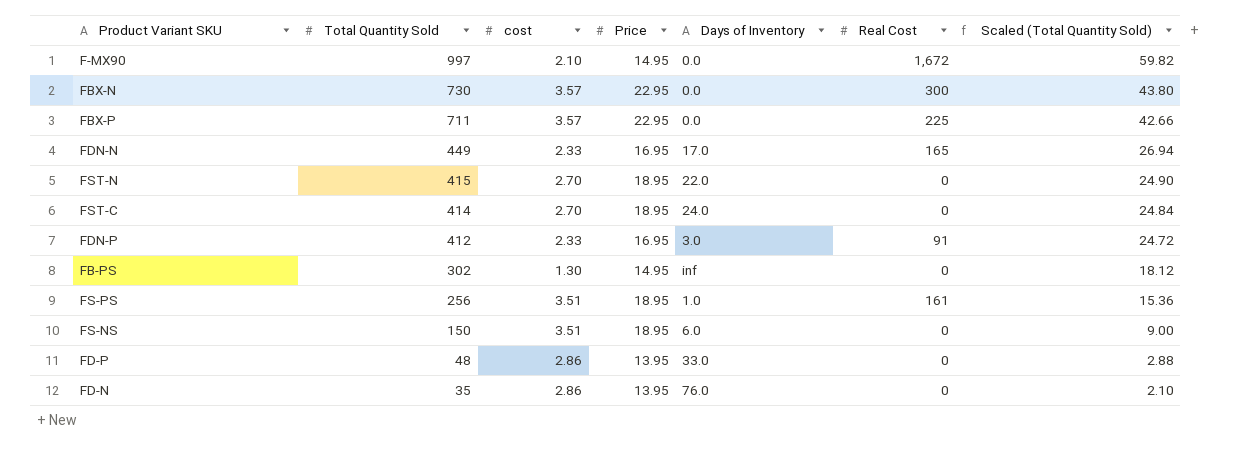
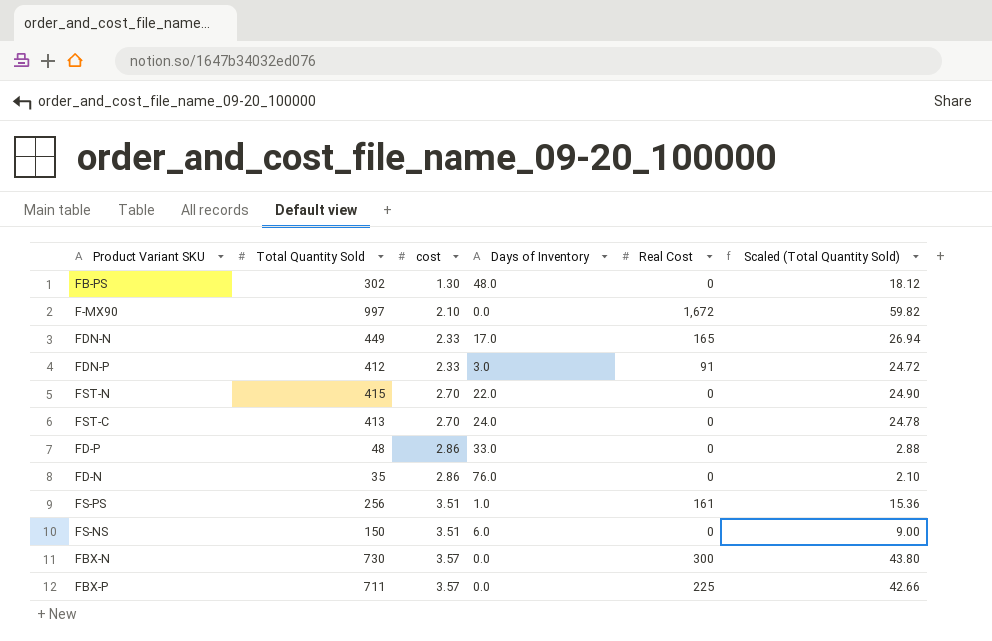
row order: Total Quantity Sold descending -> cost ascending
column Price | position: 4 -> none
FB-PS | Days of Inventory: inf -> 48.0
FST-C | Total Quantity Sold: 414 -> 413
FST-C | Scaled (Total Quantity Sold): 24.84 -> 24.78

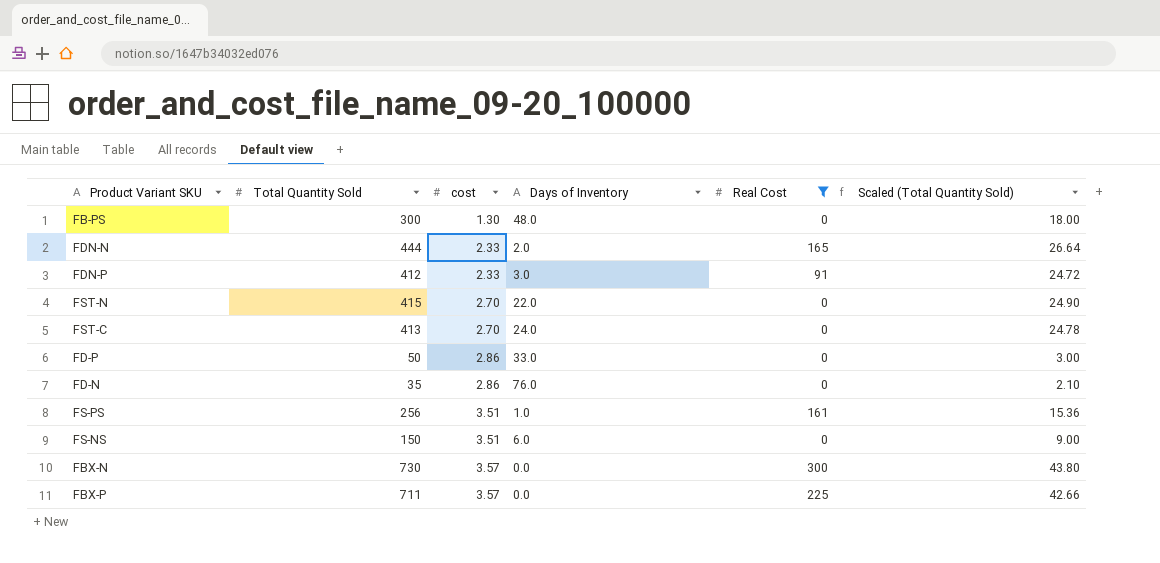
filter: none -> Real Cost != 1,672
FB-PS | Total Quantity Sold: 302 -> 300
FB-PS | Scaled (Total Quantity Sold): 18.12 -> 18.00
FDN-N | Total Quantity Sold: 449 -> 444
FDN-N | Days of Inventory: 17.0 -> 2.0
FDN-N | Scaled (Total Quantity Sold): 26.94 -> 26.64
FD-P | Total Quantity Sold: 48 -> 50
FD-P | Scaled (Total Quantity Sold): 2.88 -> 3.00

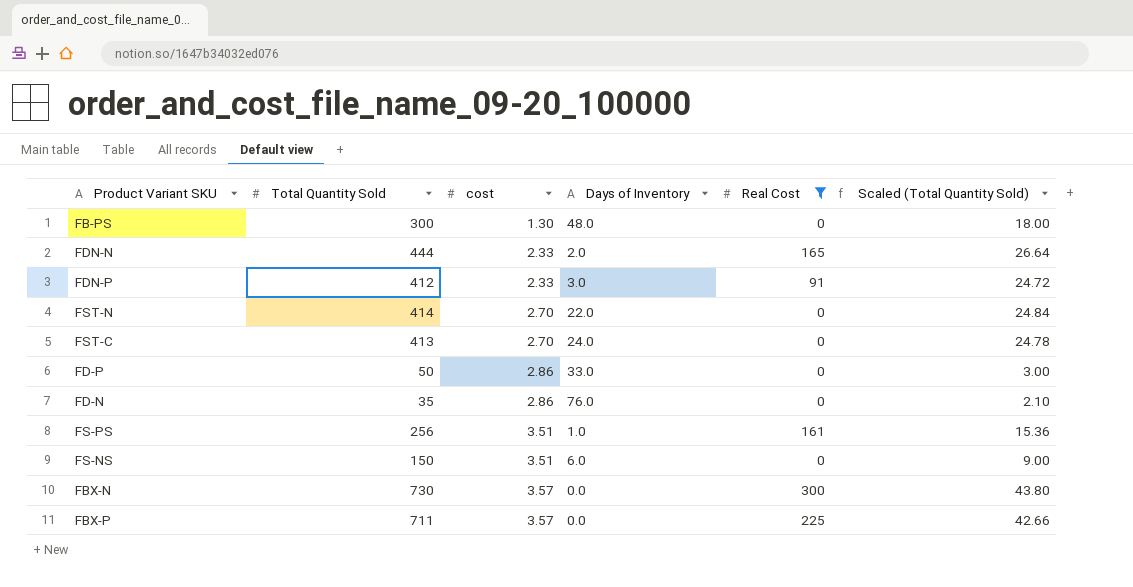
FST-N | Total Quantity Sold: 415 -> 414
FST-N | Scaled (Total Quantity Sold): 24.90 -> 24.84

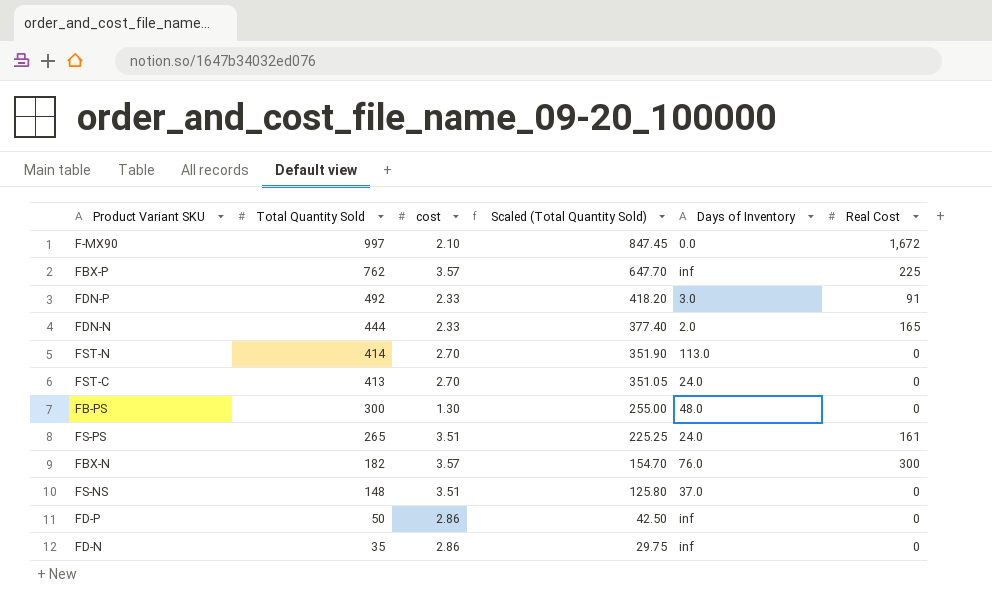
filter: Real Cost != 1,672 -> none
row order: cost ascending -> Total Quantity Sold descending
column Scaled (Total Quantity Sold) | formula: [Total Quantity Sold] * 0.06 -> [Total Quantity Sold] * 0.85
column Scaled (Total Quantity Sold) | position: 6 -> 4
FBX-P | Total Quantity Sold: 711 -> 762
FBX-P | Days of Inventory: 0.0 -> inf
FDN-P | Total Quantity Sold: 412 -> 492
FST-N | Days of Inventory: 22.0 -> 113.0
FS-PS | Total Quantity Sold: 256 -> 265
FS-PS | Days of Inventory: 1.0 -> 24.0
FBX-N | Total Quantity Sold: 730 -> 182
FBX-N | Days of Inventory: 0.0 -> 76.0
FS-NS | Total Quantity Sold: 150 -> 148
FS-NS | Days of Inventory: 6.0 -> 37.0
FD-P | Days of Inventory: 33.0 -> inf
FD-N | Days of Inventory: 76.0 -> inf

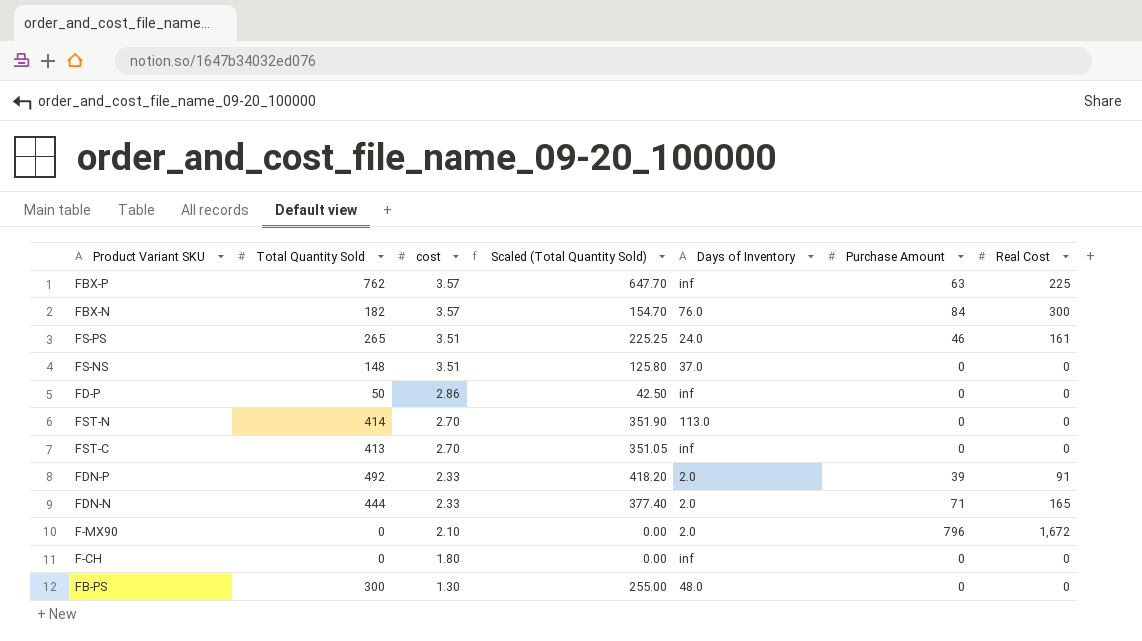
row order: Total Quantity Sold descending -> cost descending
column Purchase Amount | position: none -> 6
row FD-N: 35 | 2.86 | 29.75 | inf | 0 -> none
FST-C | Days of Inventory: 24.0 -> inf
FDN-P | Days of Inventory: 3.0 -> 2.0
F-MX90 | Total Quantity Sold: 997 -> 0
F-MX90 | Scaled (Total Quantity Sold): 847.45 -> 0.00
F-MX90 | Days of Inventory: 0.0 -> 2.0
row F-CH: none -> 0 | 1.80 | 0.00 | inf | 0 | 0

